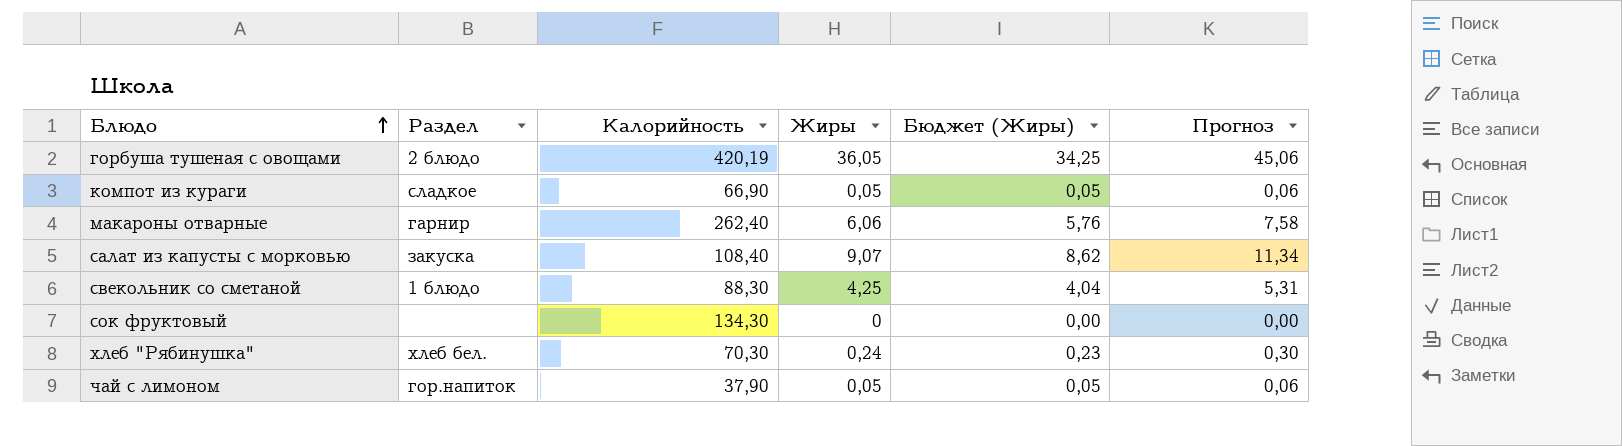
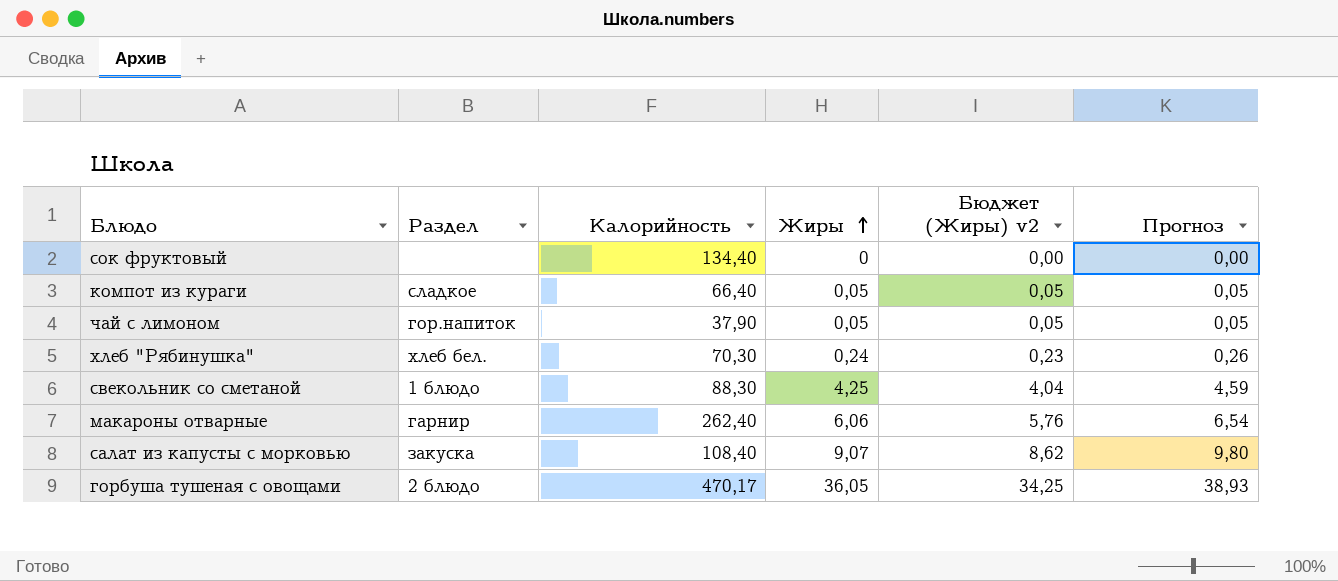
row order: Блюдо ascending -> Жиры ascending
column name: Бюджет (Жиры) -> Бюджет (Жиры) v2
column Прогноз | formula: [Жиры] * 1,25 -> [Жиры] * 1,08
сок фруктовый | Калорийность: 134,30 -> 134,40
компот из кураги | Калорийность: 66,90 -> 66,40
горбуша тушеная с овощами | Калорийность: 420,19 -> 470,17

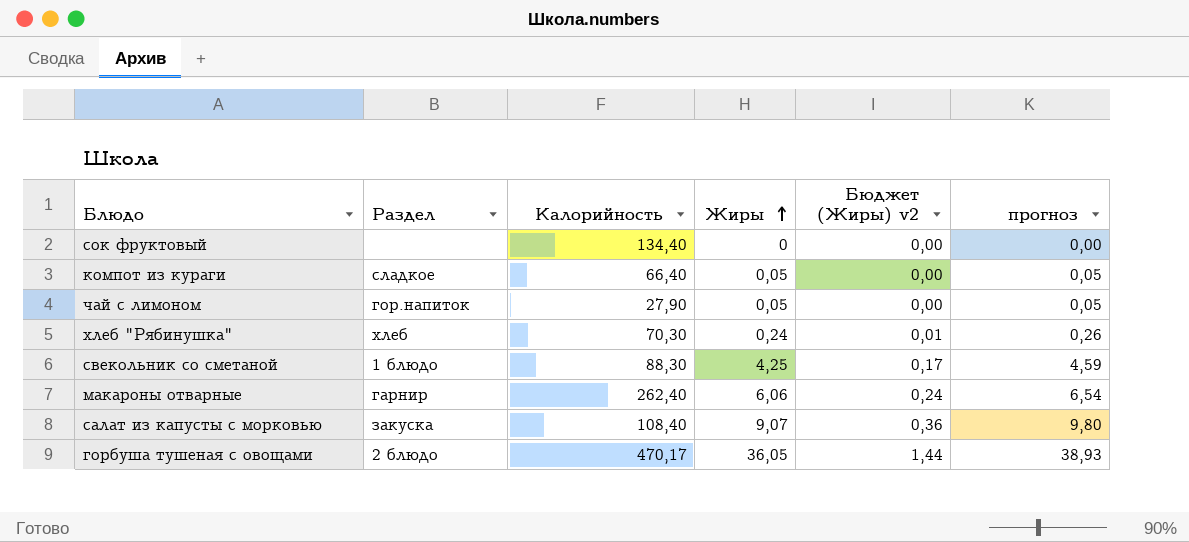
column Бюджет (Жиры) v2 | formula: [Жиры] * 0,95 -> [Жиры] * 0,04
column name: Прогноз -> прогноз
чай с лимоном | Калорийность: 37,90 -> 27,90
хлеб "Рябинушка" | Раздел: хлеб бел. -> хлеб

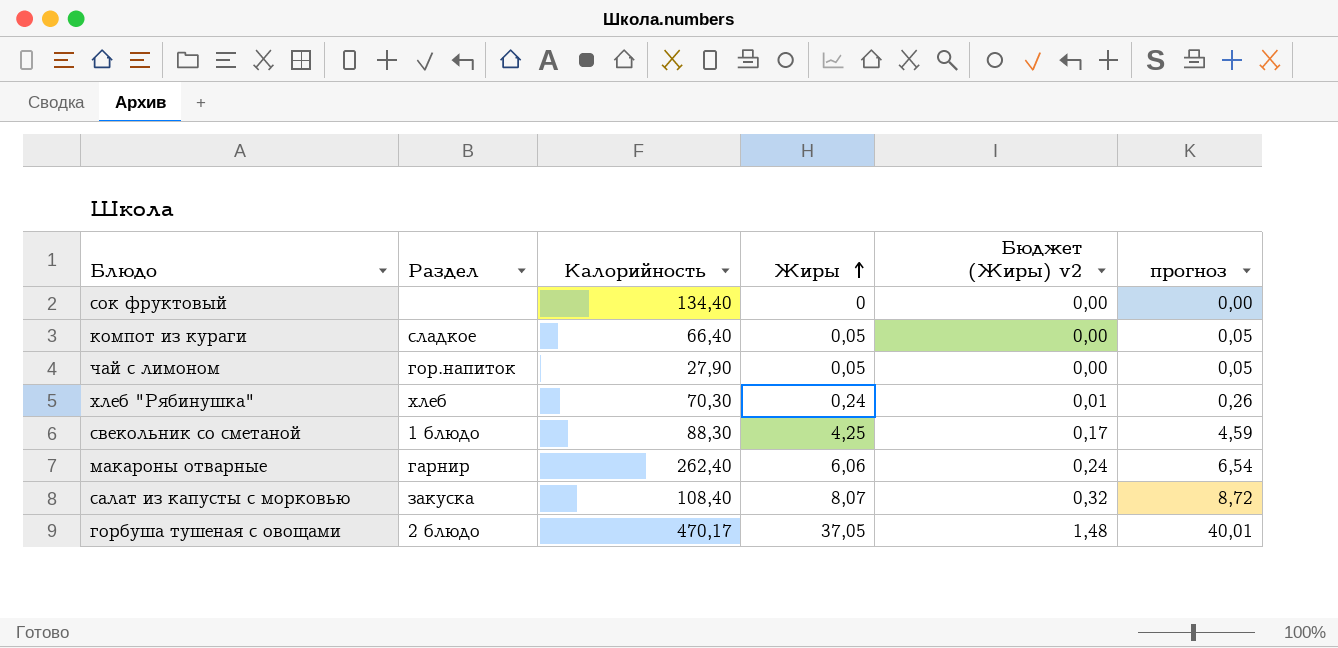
салат из капусты с морковью | Жиры: 9,07 -> 8,07
салат из капусты с морковью | Бюджет (Жиры) v2: 0,36 -> 0,32
салат из капусты с морковью | прогноз: 9,80 -> 8,72
горбуша тушеная с овощами | Жиры: 36,05 -> 37,05
горбуша тушеная с овощами | Бюджет (Жиры) v2: 1,44 -> 1,48
горбуша тушеная с овощами | прогноз: 38,93 -> 40,01

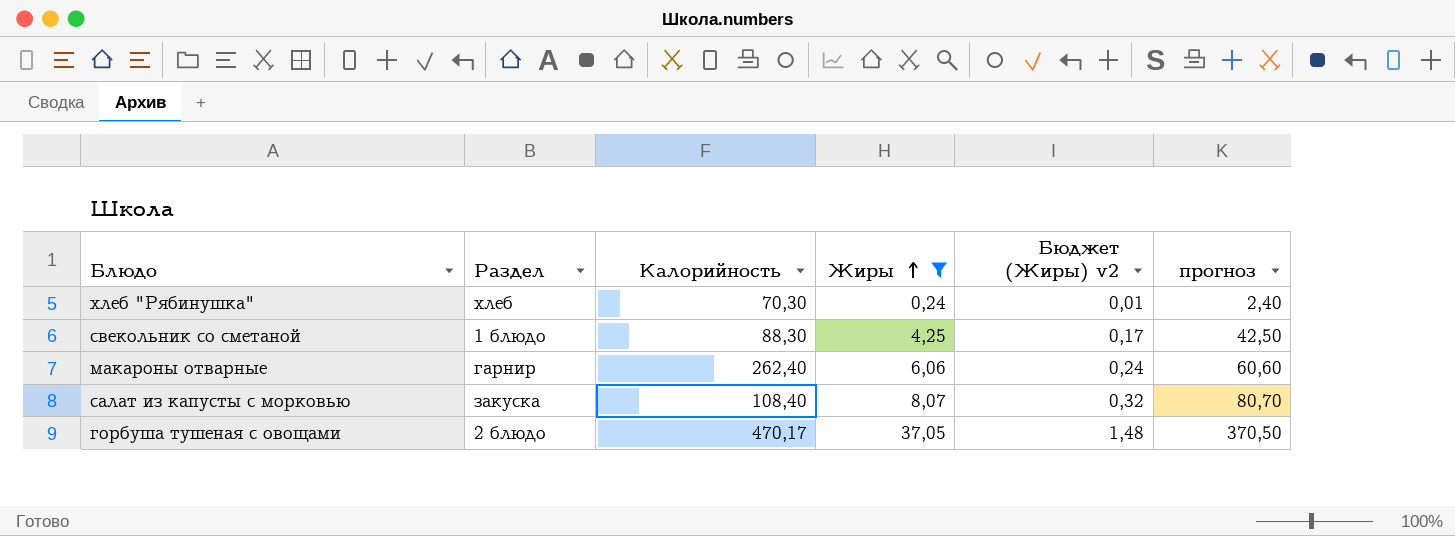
filter: none -> Жиры >= 0,24
column прогноз | formula: [Жиры] * 1,08 -> [Жиры] * 10

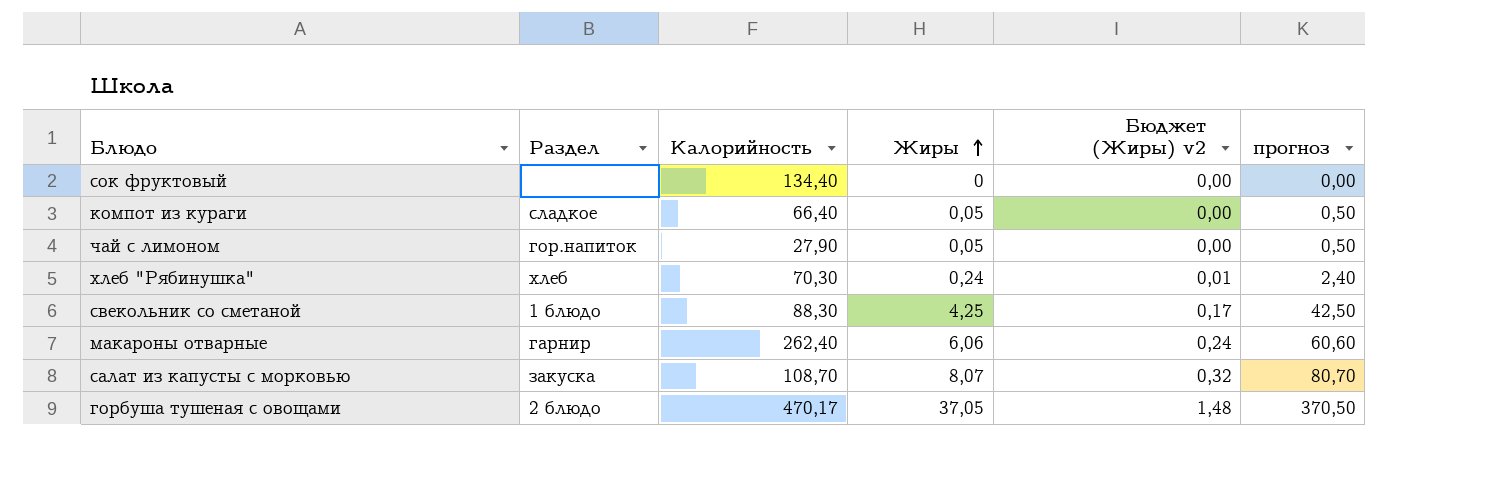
filter: Жиры >= 0,24 -> none
салат из капусты с морковью | Калорийность: 108,40 -> 108,70

